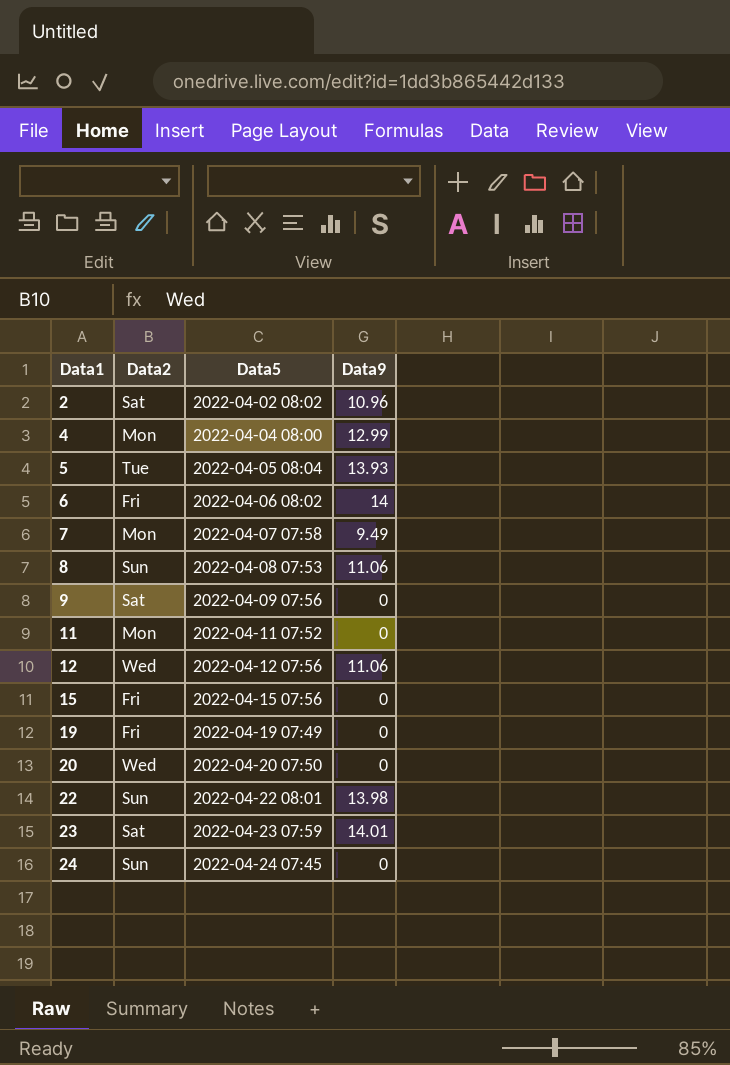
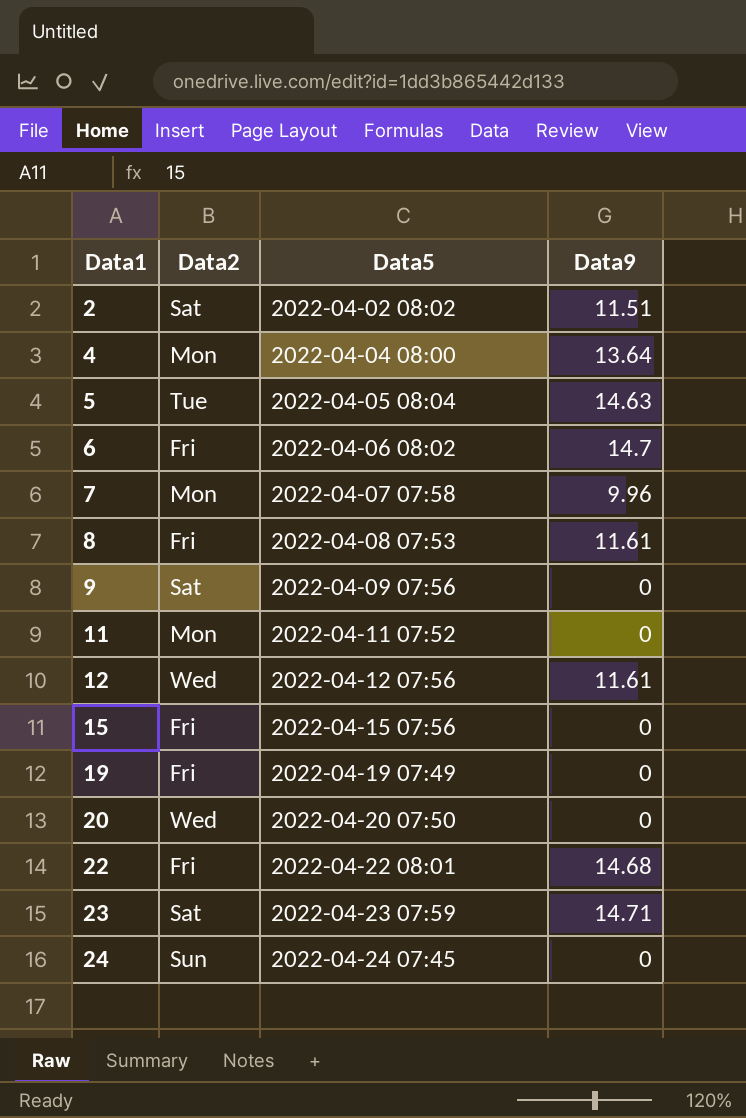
2 | Data9: 10.96 -> 11.51
4 | Data9: 12.99 -> 13.64
5 | Data9: 13.93 -> 14.63
6 | Data9: 14 -> 14.7
7 | Data9: 9.49 -> 9.96
8 | Data2: Sun -> Fri
8 | Data9: 11.06 -> 11.61
12 | Data9: 11.06 -> 11.61
22 | Data2: Sun -> Fri
22 | Data9: 13.98 -> 14.68
23 | Data9: 14.01 -> 14.71

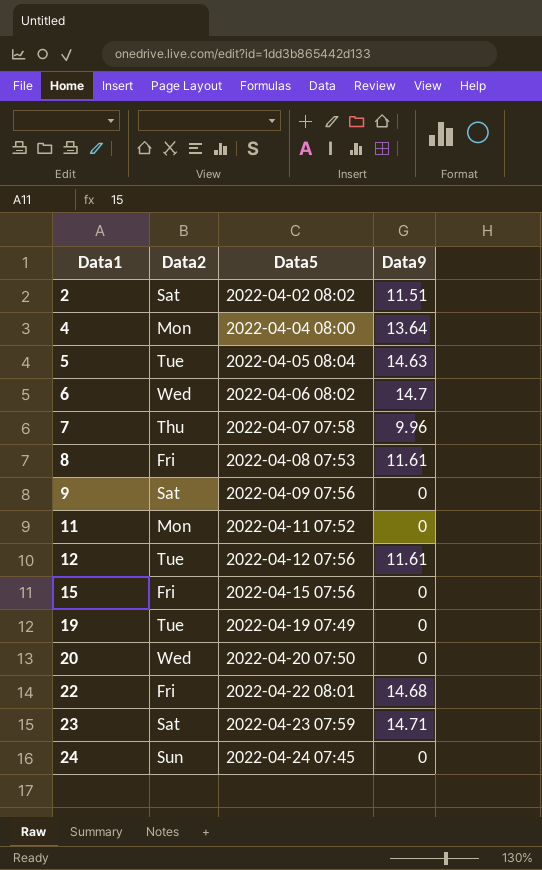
6 | Data2: Fri -> Wed
7 | Data2: Mon -> Thu
12 | Data2: Wed -> Tue
19 | Data2: Fri -> Tue

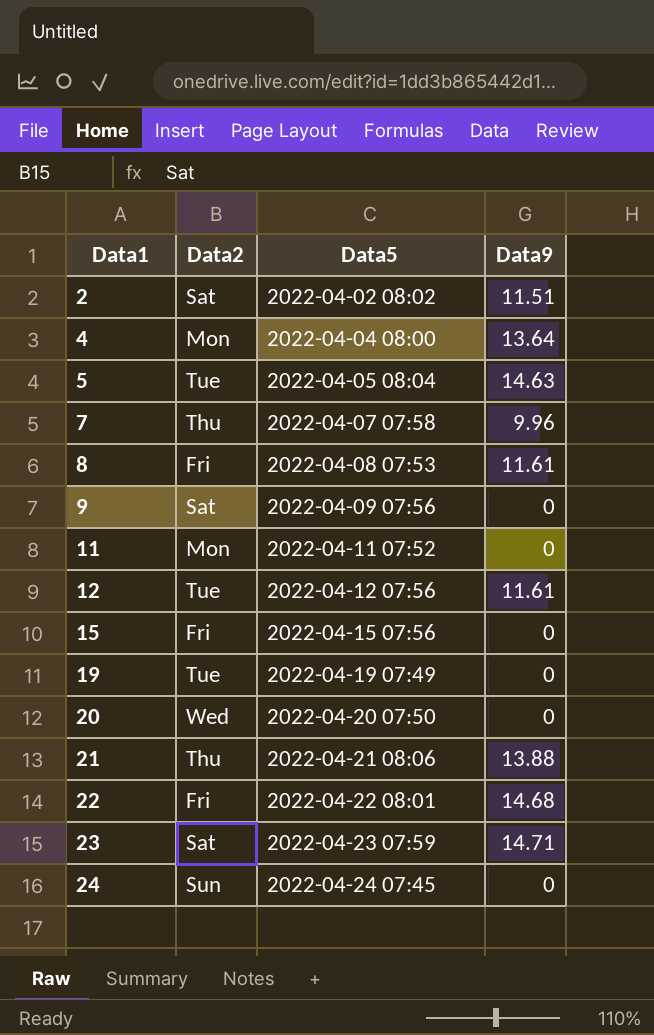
row 6: Wed | 2022-04-06 08:02 | 14.7 -> none
row 21: none -> Thu | 2022-04-21 08:06 | 13.88

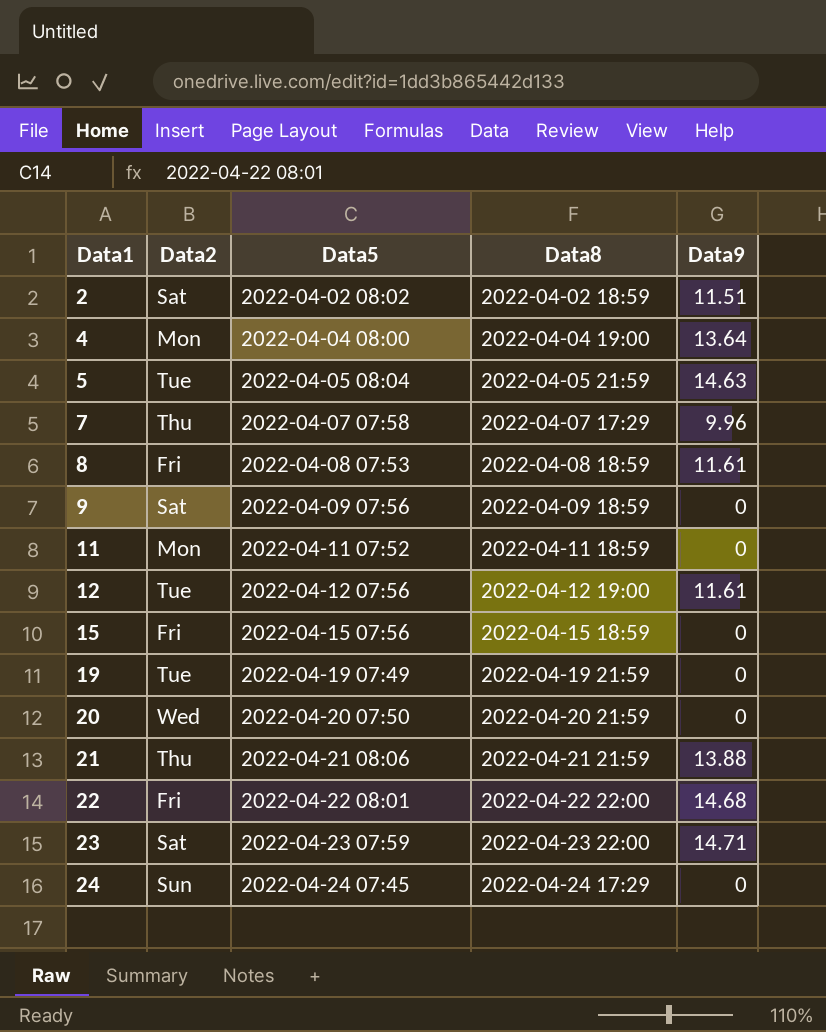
column Data8 | position: none -> 4

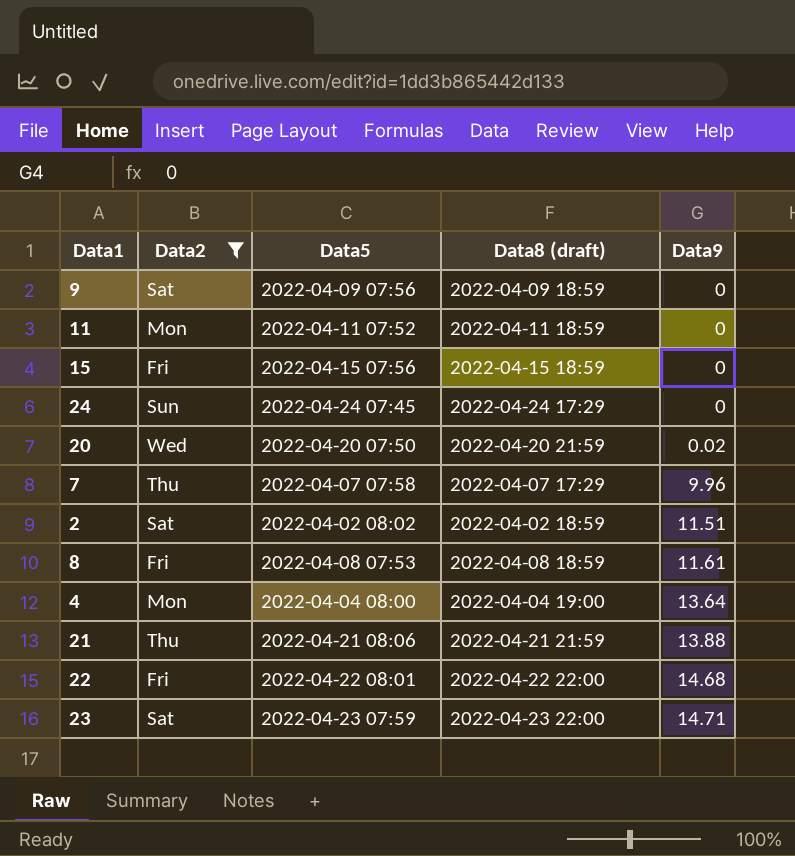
filter: none -> Data2 != Tue
row order: Data1 ascending -> Data9 ascending
column name: Data8 -> Data8 (draft)
20 | Data9: 0 -> 0.02

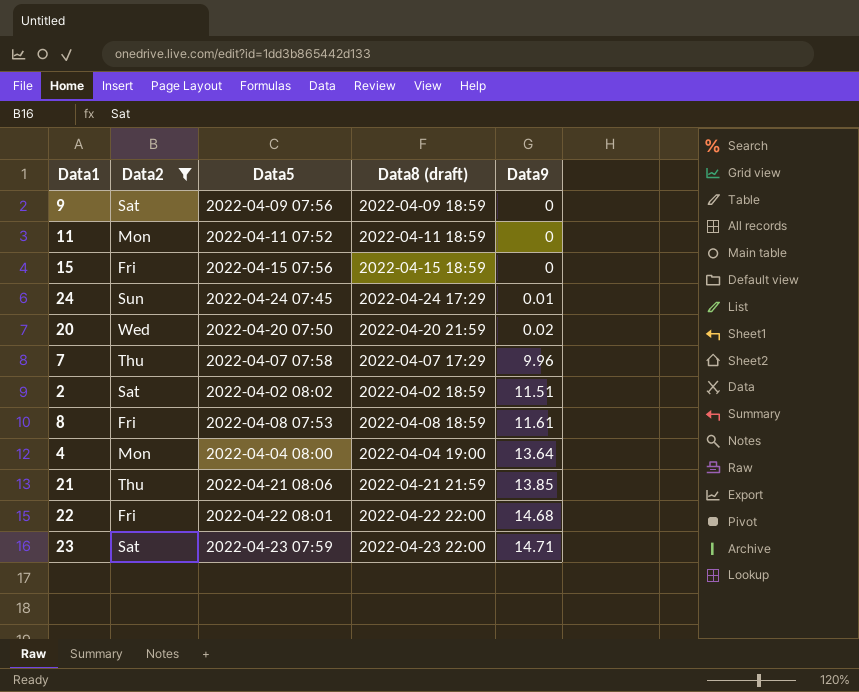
24 | Data9: 0 -> 0.01
21 | Data9: 13.88 -> 13.85

